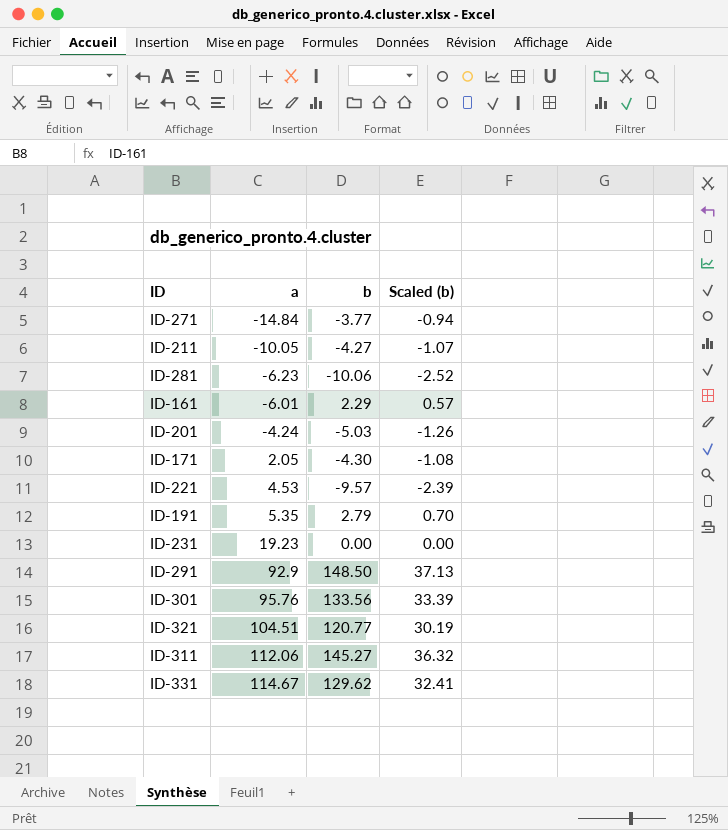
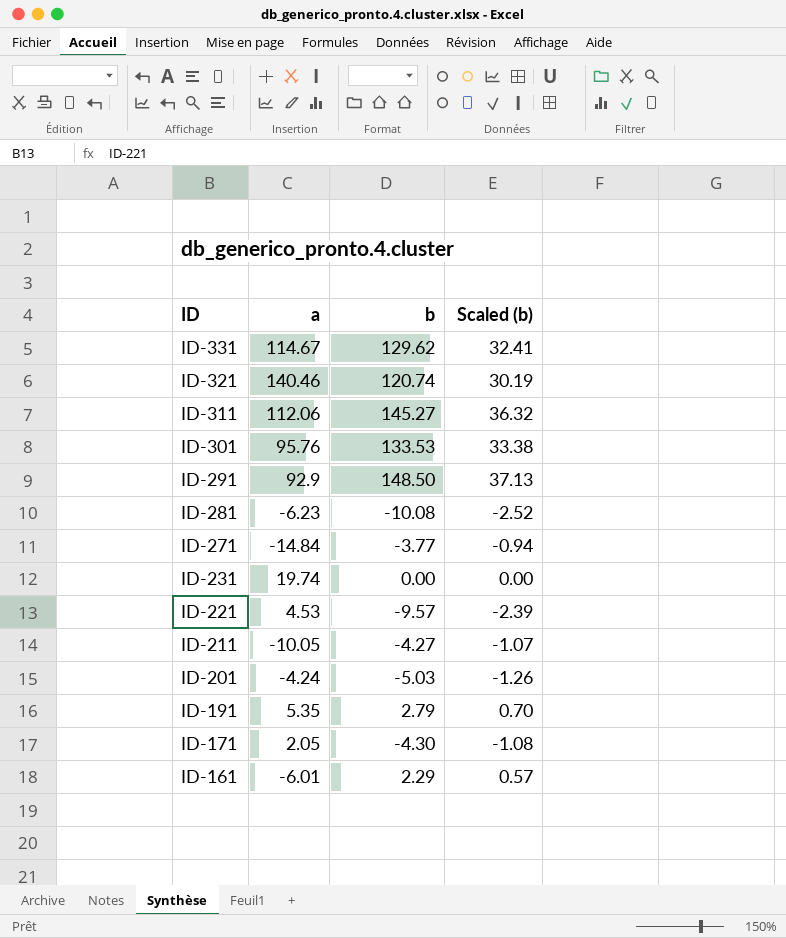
row order: a ascending -> ID descending
ID-321 | a: 104.51 -> 140.46
ID-321 | b: 120.77 -> 120.74
ID-301 | b: 133.56 -> 133.53
ID-301 | Scaled (b): 33.39 -> 33.38
ID-281 | b: -10.06 -> -10.08
ID-231 | a: 19.23 -> 19.74

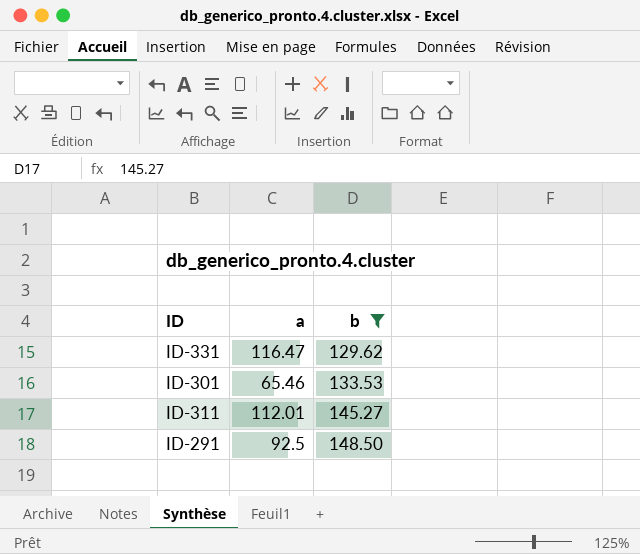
filter: none -> b >= 129.62
row order: ID descending -> b ascending
column Scaled (b) | formula: [b] * 0.25 -> none
ID-331 | a: 114.67 -> 116.47
ID-301 | a: 95.76 -> 65.46
ID-311 | a: 112.06 -> 112.01
ID-291 | a: 92.9 -> 92.5

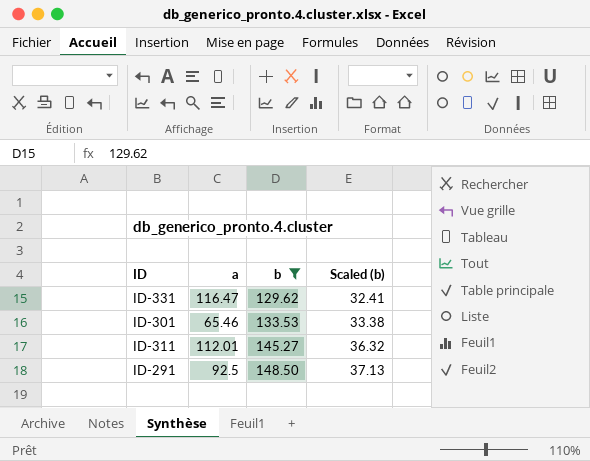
column Scaled (b) | formula: none -> [b] * 0.25

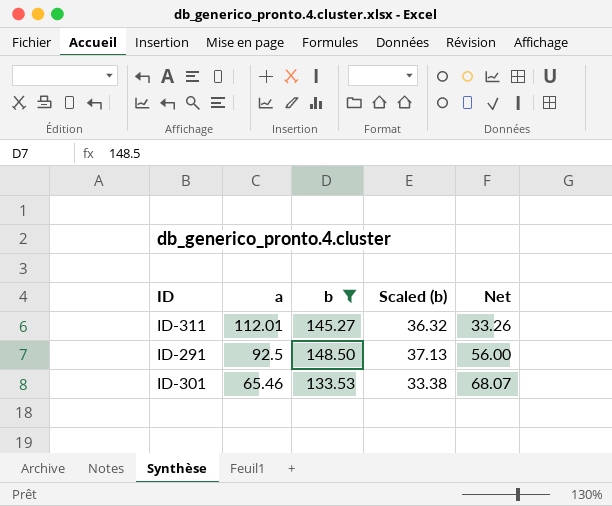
row order: b ascending -> a descending
column Net | formula: none -> [b] - [a]
row ID-331: 116.47 | 129.62 | 32.41 -> none

